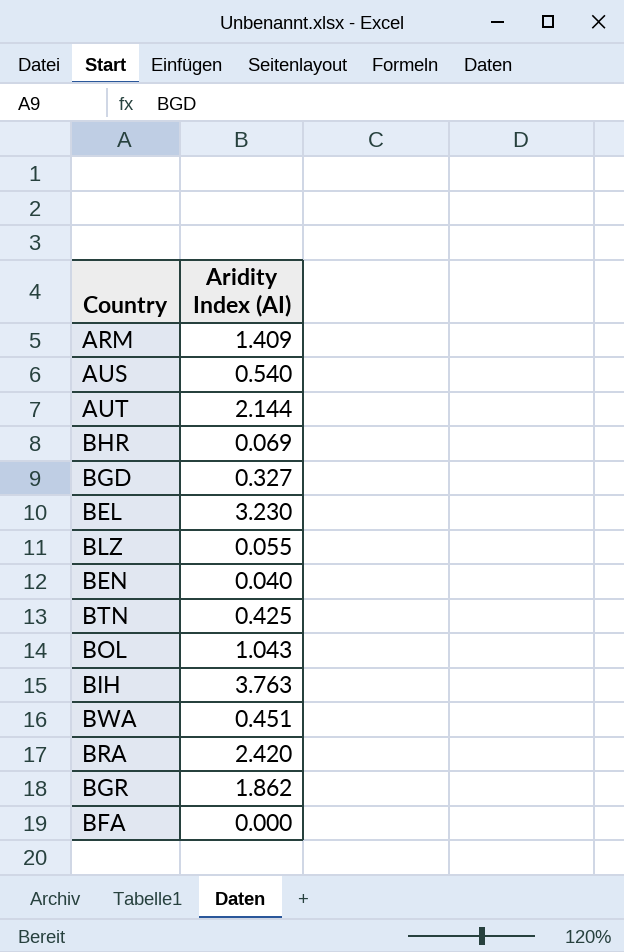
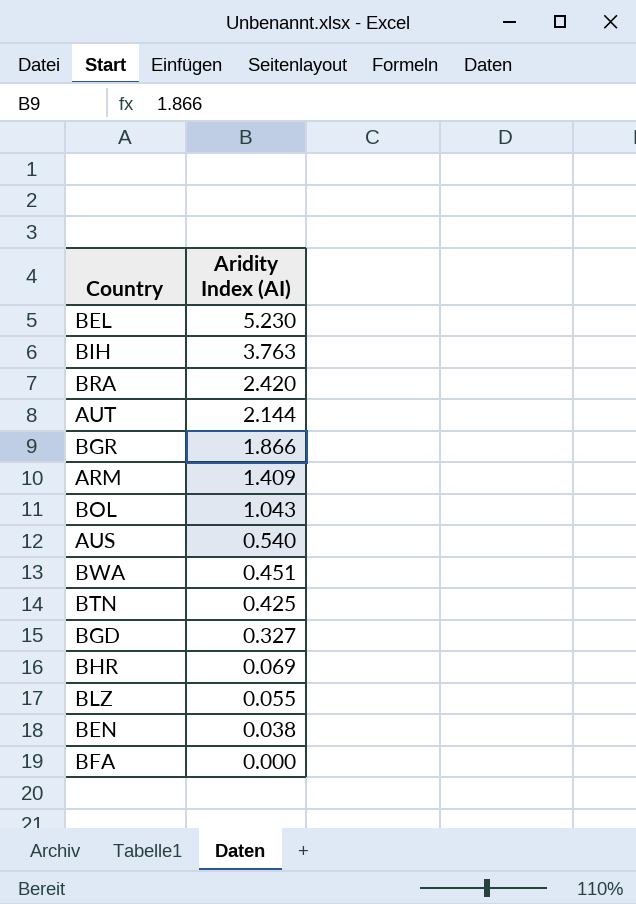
row order: none -> Aridity Index (AI) descending
BEL | Aridity Index (AI): 3.230 -> 5.230
BGR | Aridity Index (AI): 1.862 -> 1.866
BEN | Aridity Index (AI): 0.040 -> 0.038

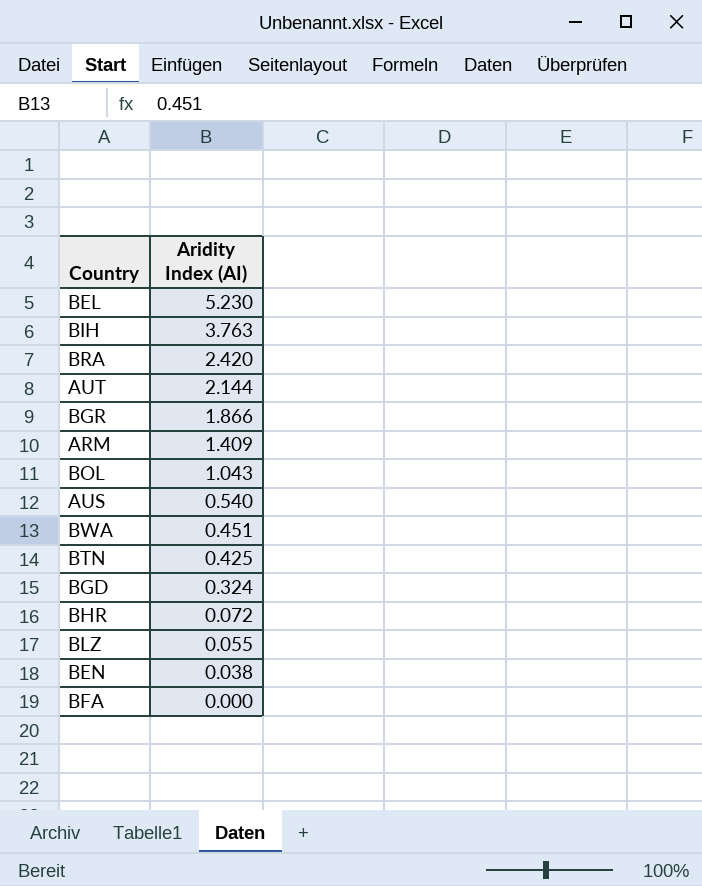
BGD | Aridity Index (AI): 0.327 -> 0.324
BHR | Aridity Index (AI): 0.069 -> 0.072

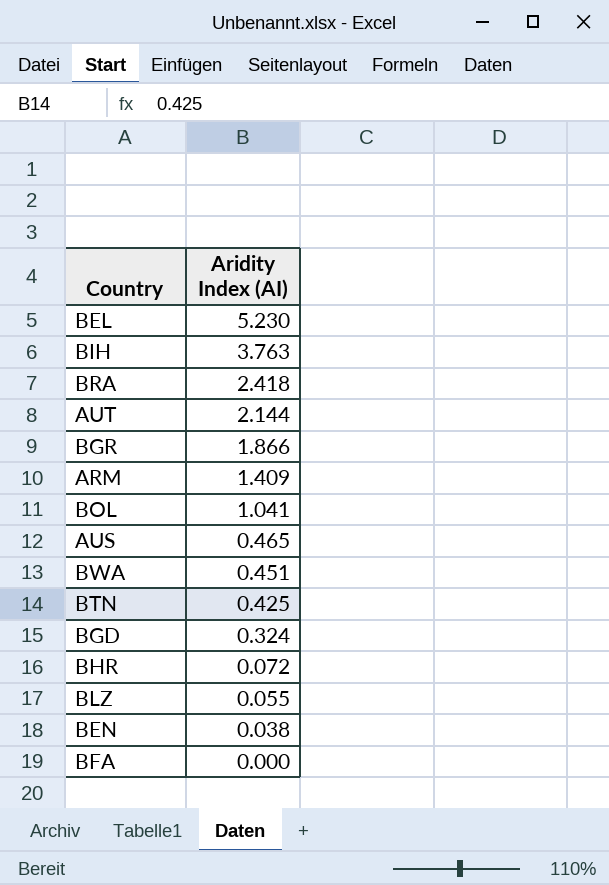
BRA | Aridity Index (AI): 2.420 -> 2.418
BOL | Aridity Index (AI): 1.043 -> 1.041
AUS | Aridity Index (AI): 0.540 -> 0.465

